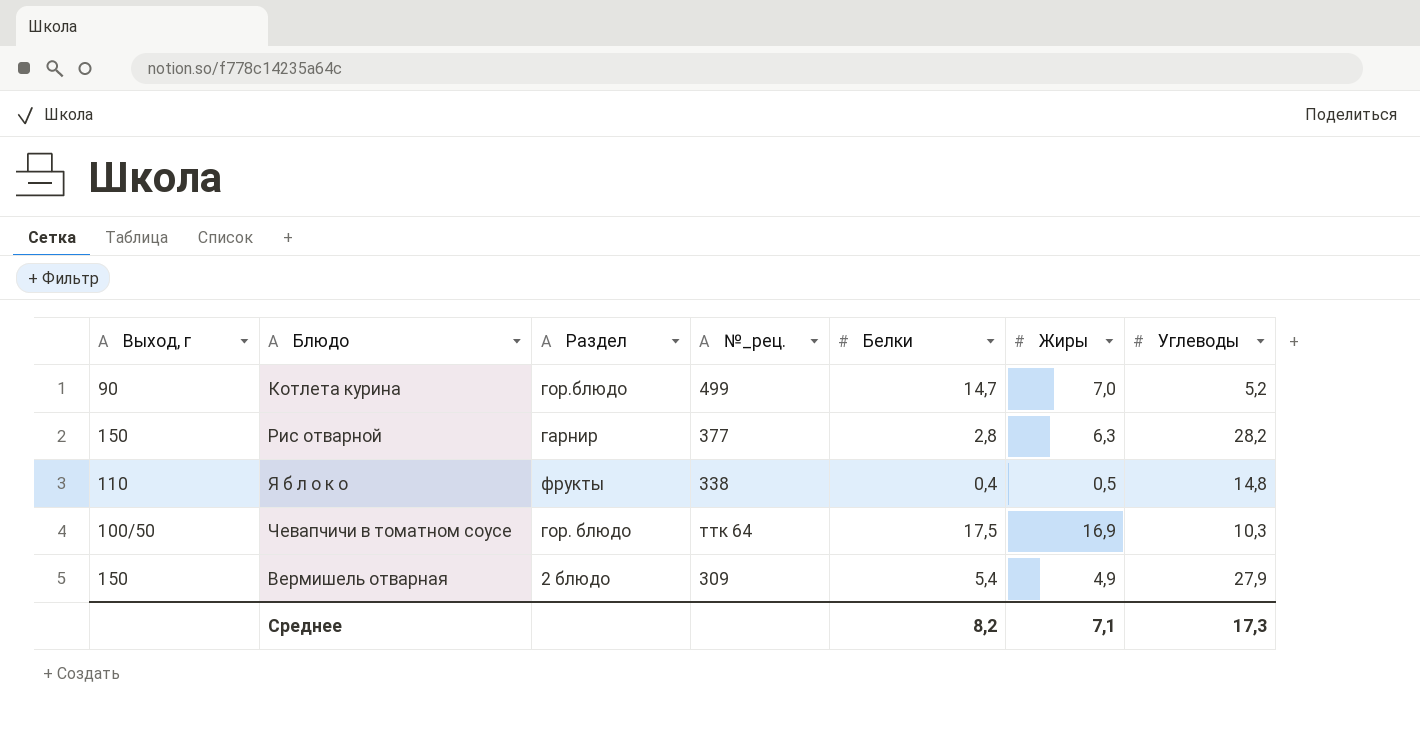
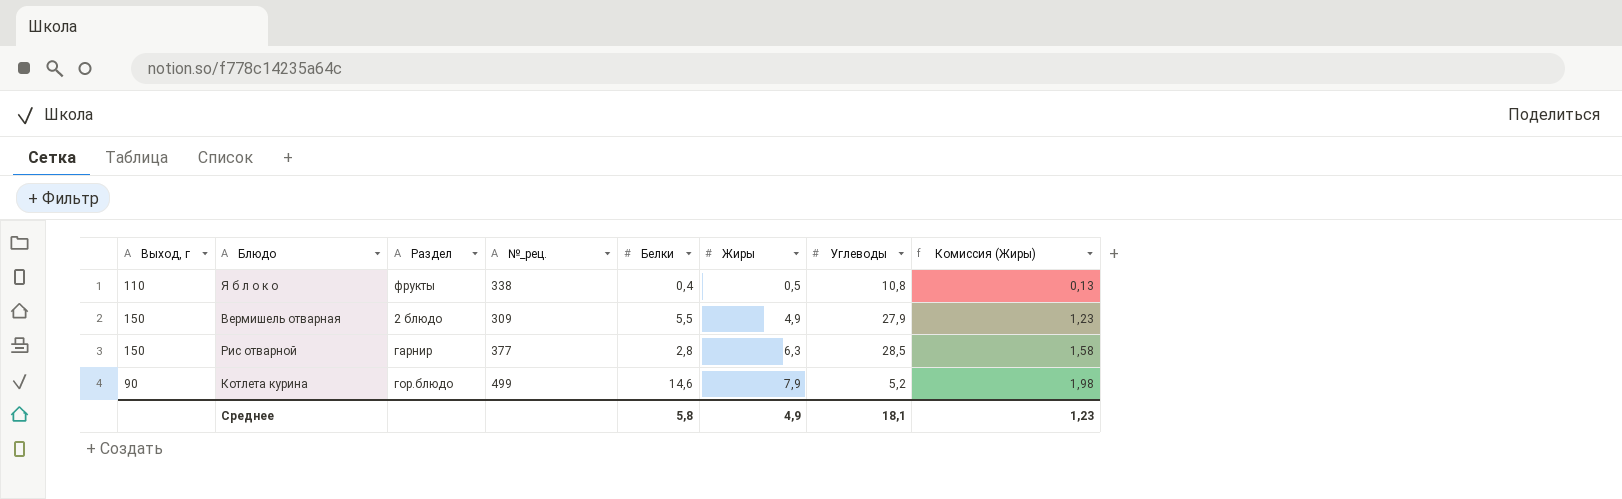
row order: none -> Жиры ascending
column Комиссия (Жиры) | formula: none -> [Жиры] * 0,25
row Чевапчичи в томатном соусе: 100/50 | гор. блюдо | ттк 64 | 17,5 | 16,9 | 10,3 -> none
Я б л о к о | Углеводы: 14,8 -> 10,8
Вермишель отварная | Белки: 5,4 -> 5,5
Рис отварной | Углеводы: 28,2 -> 28,5
Котлета курина | Белки: 14,7 -> 14,6
Котлета курина | Жиры: 7,0 -> 7,9
Среднее | Белки: 8,2 -> 5,8
Среднее | Жиры: 7,1 -> 4,9
Среднее | Углеводы: 17,3 -> 18,1

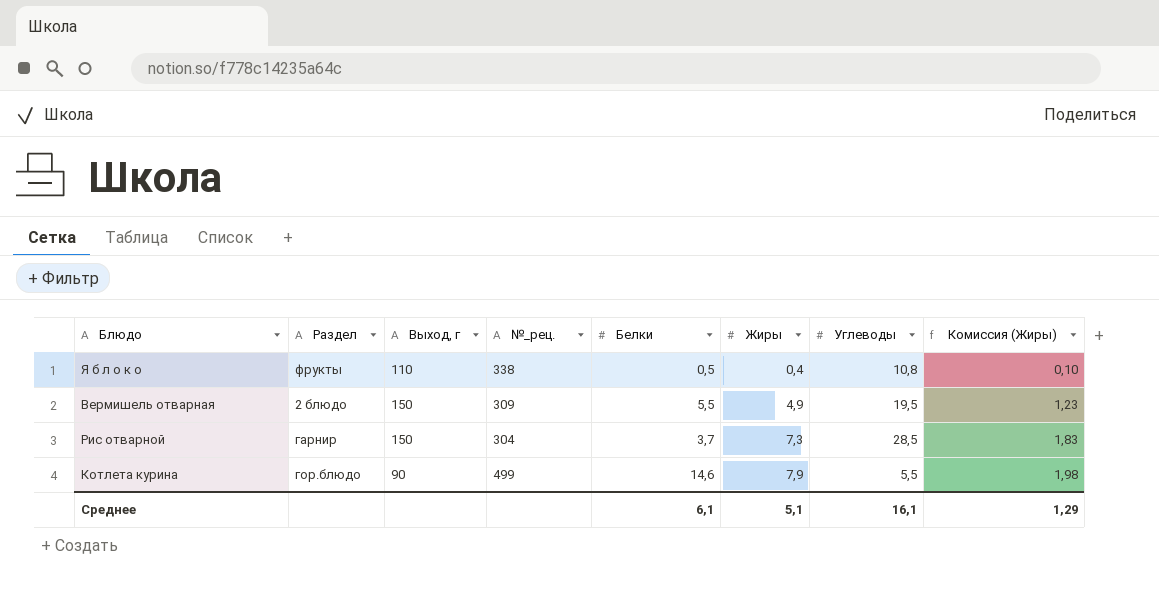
column Выход, г | position: 1 -> 3
Я б л о к о | Белки: 0,4 -> 0,5
Я б л о к о | Жиры: 0,5 -> 0,4
Я б л о к о | Комиссия (Жиры): 0,13 -> 0,10
Вермишель отварная | Углеводы: 27,9 -> 19,5
Рис отварной | №_рец.: 377 -> 304
Рис отварной | Белки: 2,8 -> 3,7
Рис отварной | Жиры: 6,3 -> 7,3
Рис отварной | Комиссия (Жиры): 1,58 -> 1,83
Котлета курина | Углеводы: 5,2 -> 5,5
Среднее | Белки: 5,8 -> 6,1
Среднее | Жиры: 4,9 -> 5,1
Среднее | Углеводы: 18,1 -> 16,1
Среднее | Комиссия (Жиры): 1,23 -> 1,29

